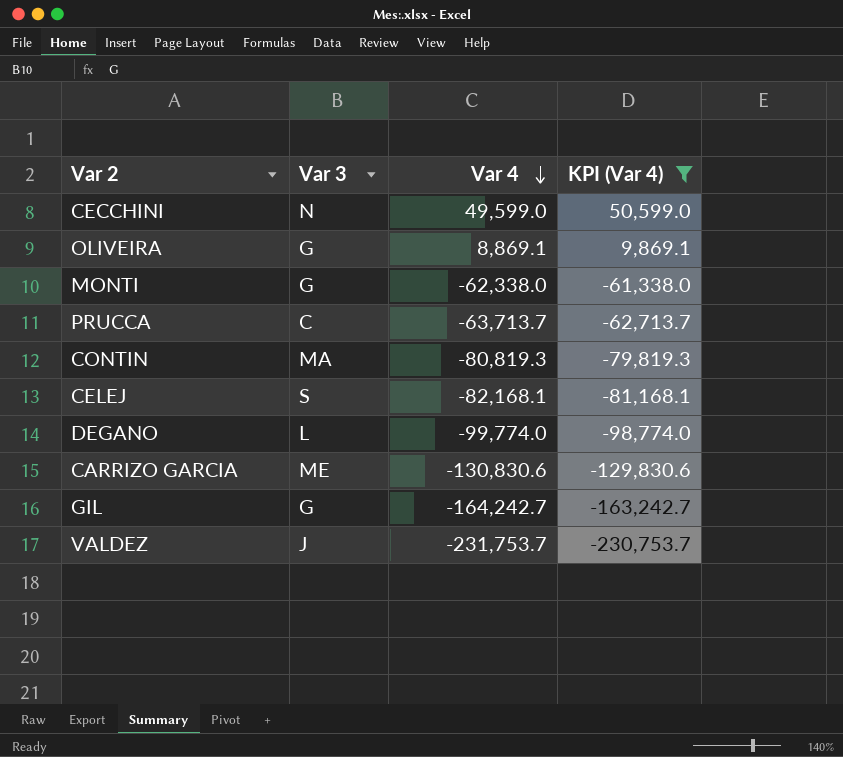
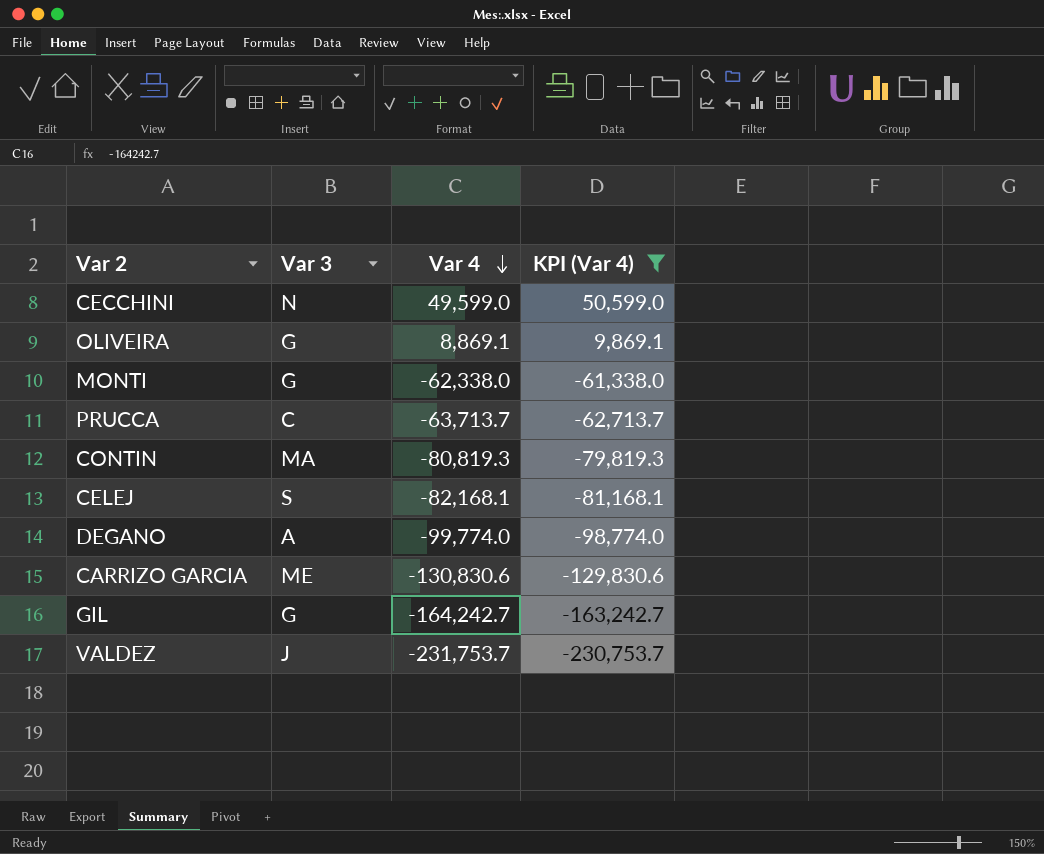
DEGANO | Var 3: L -> A

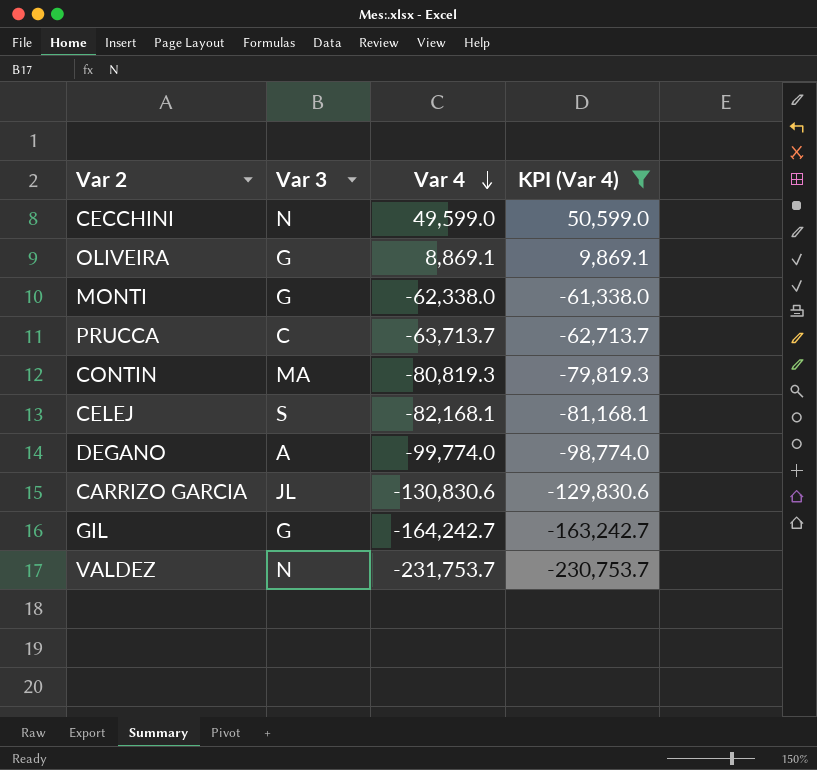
CARRIZO GARCIA | Var 3: ME -> JL
VALDEZ | Var 3: J -> N

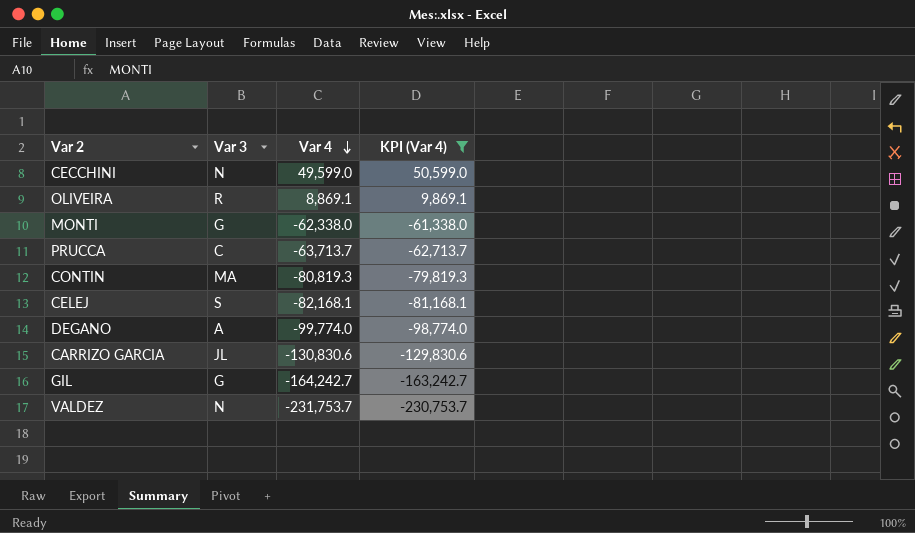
OLIVEIRA | Var 3: G -> R

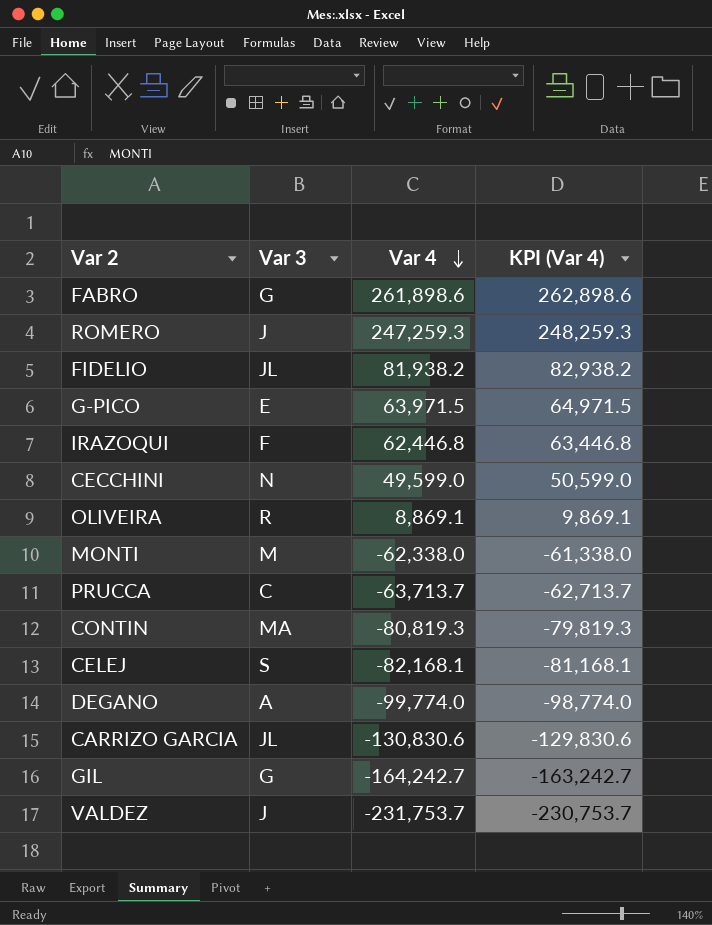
filter: KPI (Var 4) <= 50,599.0 -> none
MONTI | Var 3: G -> M
VALDEZ | Var 3: N -> J

